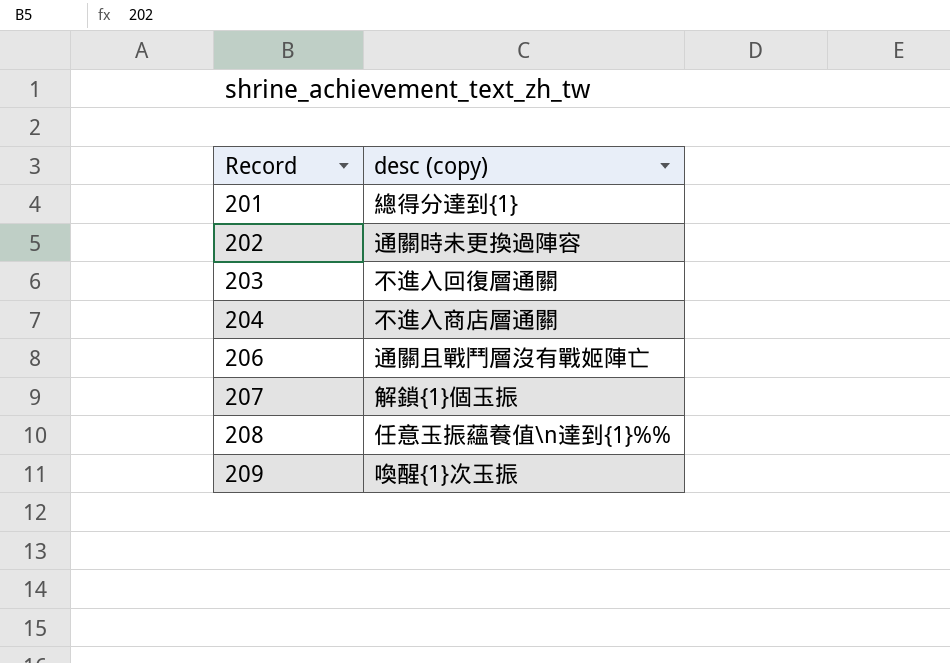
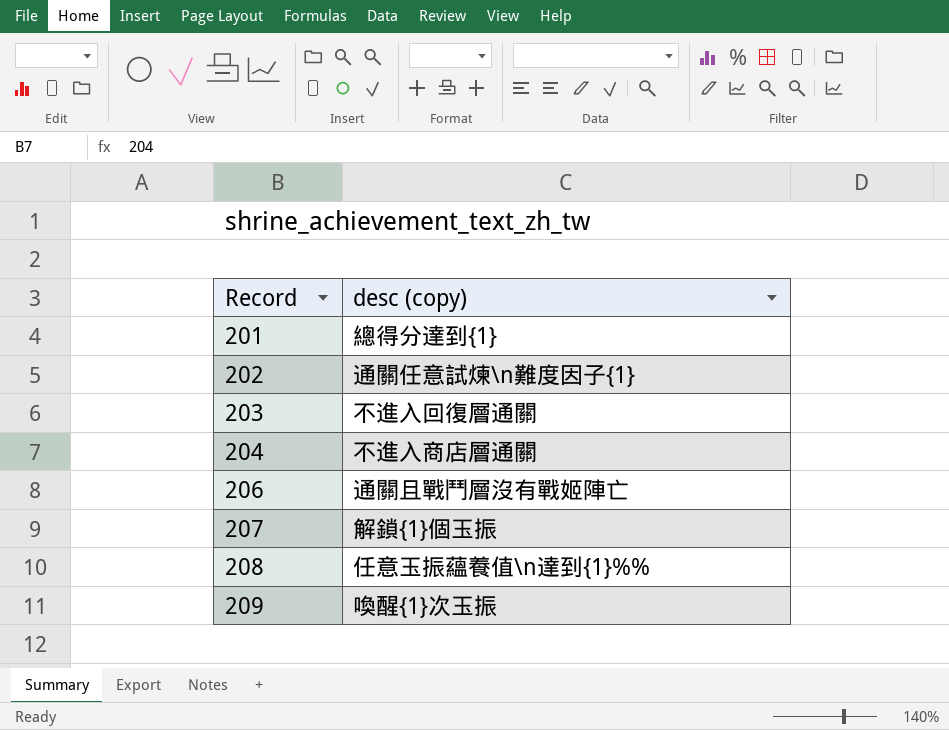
202 | desc (copy): 通關時未更換過陣容 -> 通關任意試煉\n難度因子{1}

